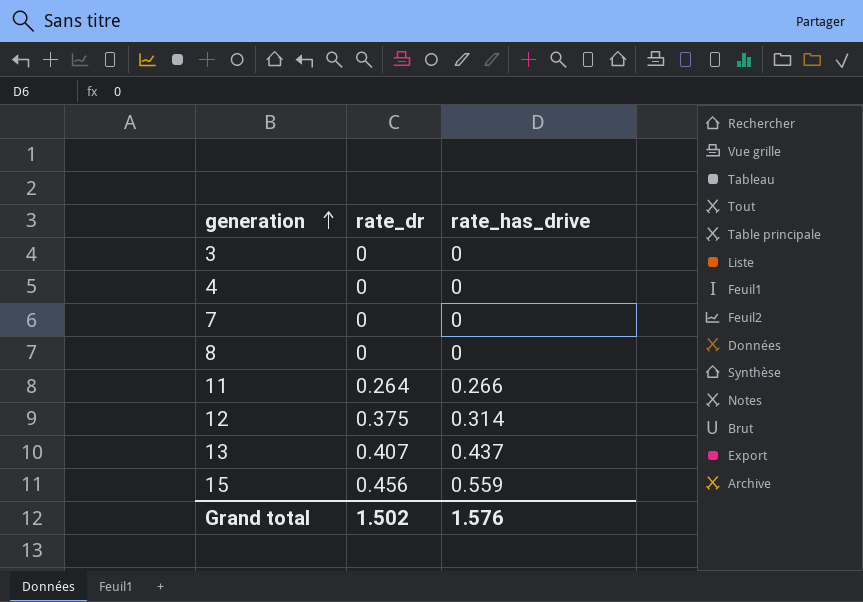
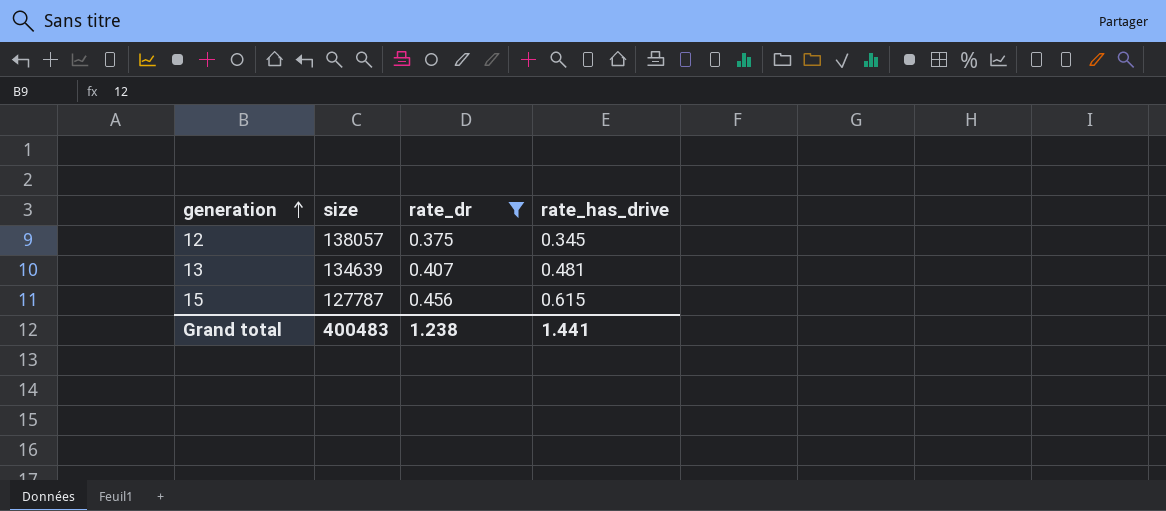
filter: none -> rate_dr >= 0.375
column size | position: none -> 2
12 | rate_has_drive: 0.314 -> 0.345
13 | rate_has_drive: 0.437 -> 0.481
15 | rate_has_drive: 0.559 -> 0.615
Grand total | rate_dr: 1.502 -> 1.238
Grand total | rate_has_drive: 1.576 -> 1.441

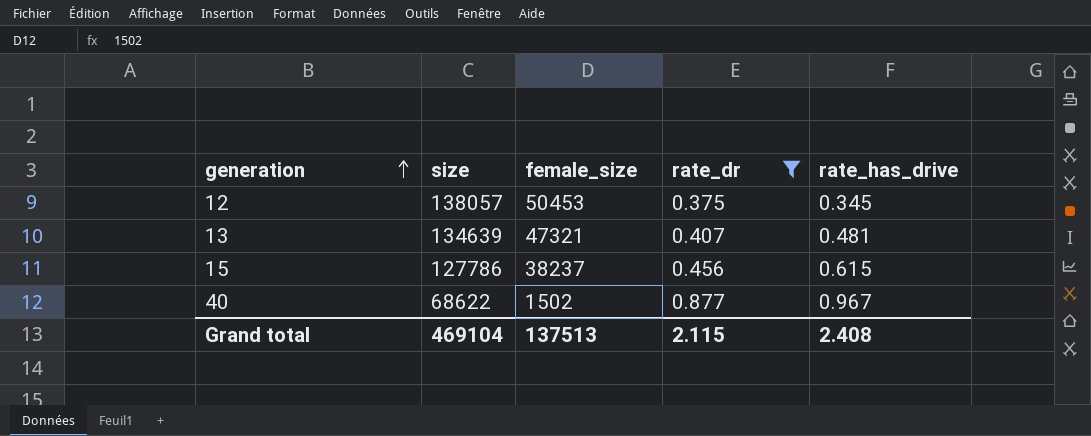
column female_size | position: none -> 3
15 | size: 127787 -> 127786
row 40: none -> 68622 | 1502 | 0.877 | 0.967
Grand total | size: 400483 -> 469104
Grand total | rate_dr: 1.238 -> 2.115
Grand total | rate_has_drive: 1.441 -> 2.408

